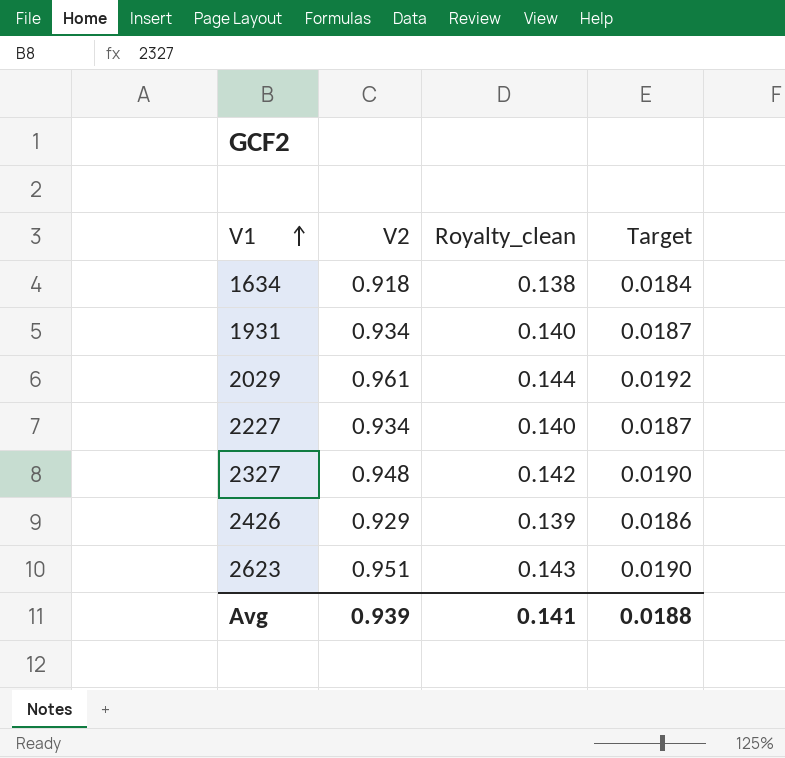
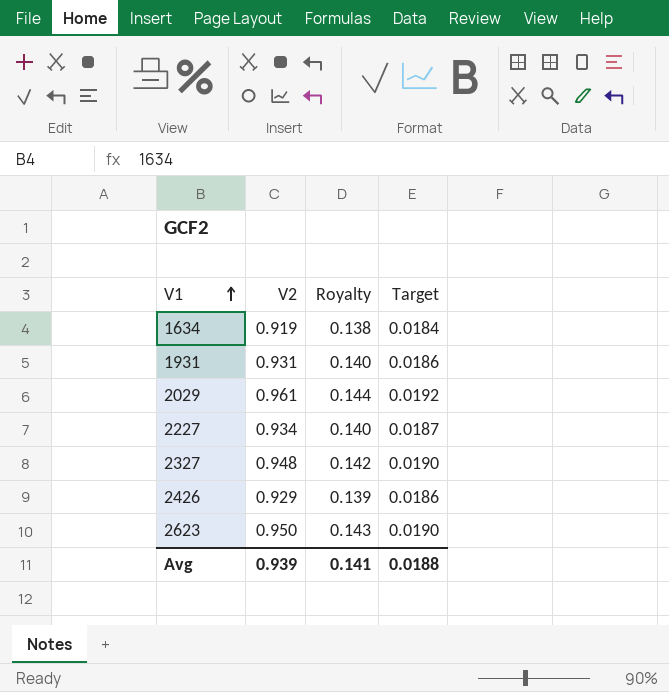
column name: Royalty_clean -> Royalty
1634 | V2: 0.918 -> 0.919
1931 | V2: 0.934 -> 0.931
1931 | Target: 0.0187 -> 0.0186
2623 | V2: 0.951 -> 0.950

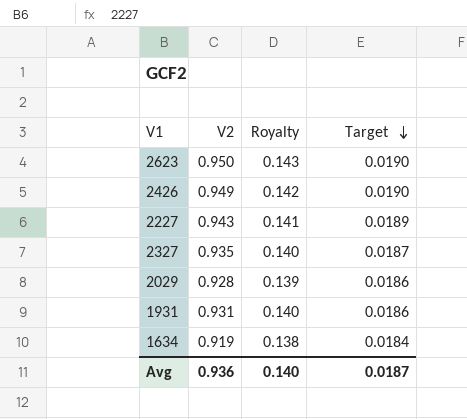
row order: V1 ascending -> Target descending
2426 | V2: 0.929 -> 0.949
2426 | Royalty: 0.139 -> 0.142
2426 | Target: 0.0186 -> 0.0190
2227 | V2: 0.934 -> 0.943
2227 | Royalty: 0.140 -> 0.141
2227 | Target: 0.0187 -> 0.0189
2327 | V2: 0.948 -> 0.935
2327 | Royalty: 0.142 -> 0.140
2327 | Target: 0.0190 -> 0.0187
2029 | V2: 0.961 -> 0.928
2029 | Royalty: 0.144 -> 0.139
2029 | Target: 0.0192 -> 0.0186
Avg | V2: 0.939 -> 0.936
Avg | Royalty: 0.141 -> 0.140
Avg | Target: 0.0188 -> 0.0187

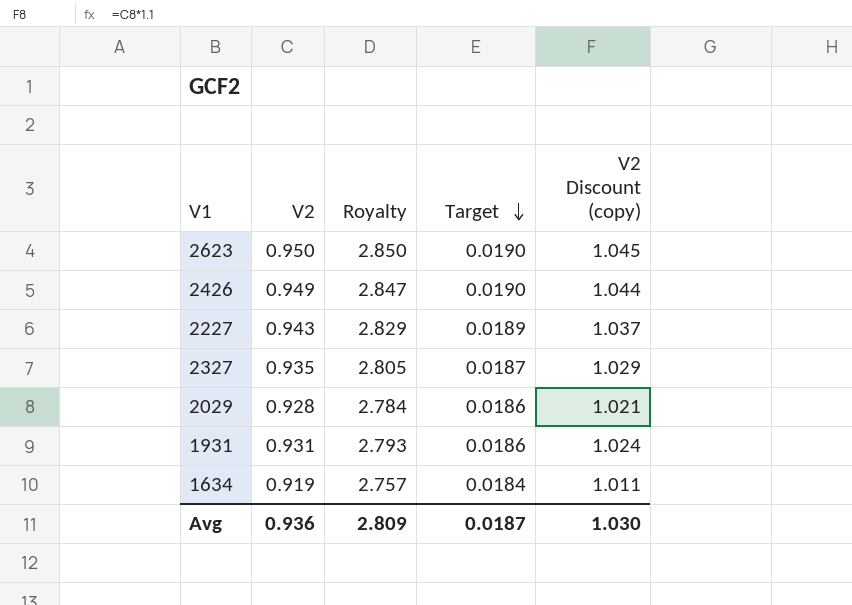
column Royalty | formula: [V2] * 0.15 -> [V2] * 3
column V2 Discount (copy) | formula: none -> [V2] * 1.1
Avg | Royalty: 0.140 -> 2.809

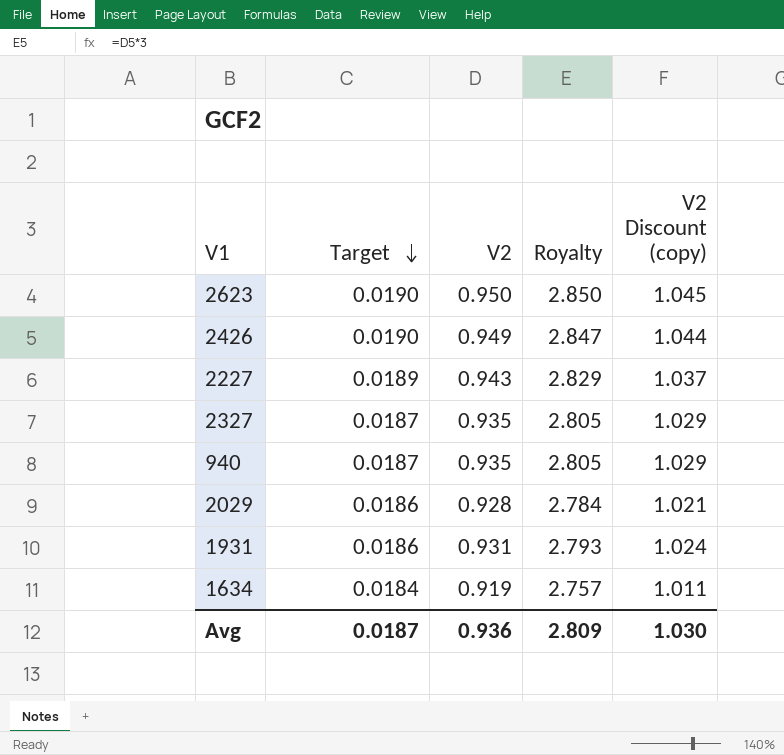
column Target | position: 4 -> 2
row 940: none -> 0.0187 | 0.935 | 2.805 | 1.029

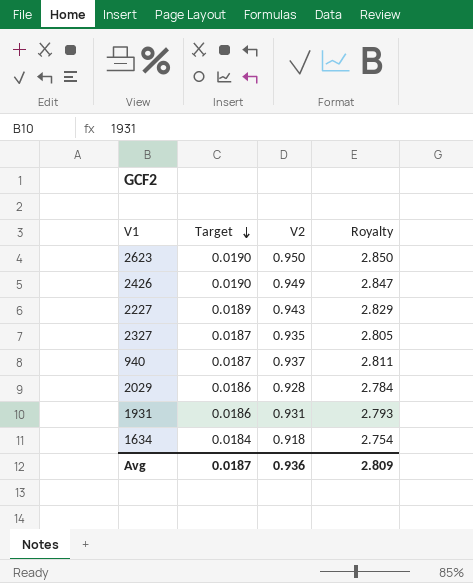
column V2 Discount (copy) | formula: [V2] * 1.1 -> none
940 | V2: 0.935 -> 0.937
940 | Royalty: 2.805 -> 2.811
1634 | V2: 0.919 -> 0.918
1634 | Royalty: 2.757 -> 2.754

